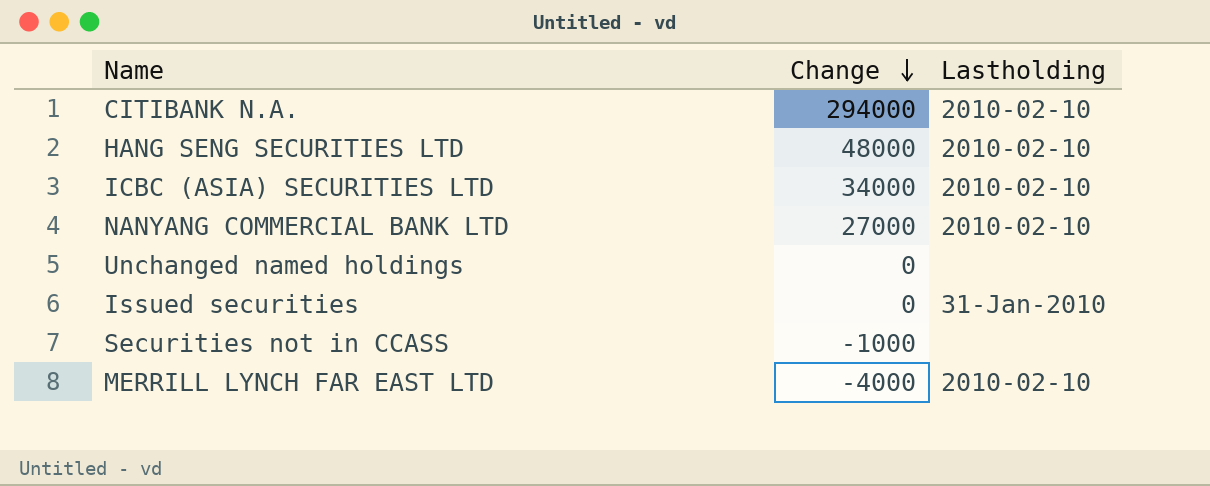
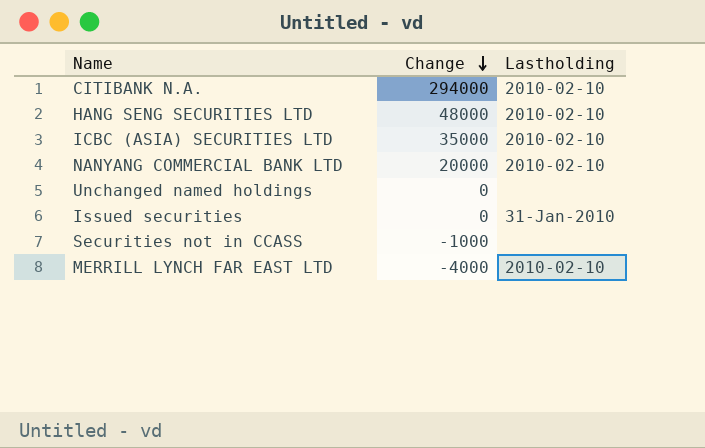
ICBC (ASIA) SECURITIES LTD | Change: 34000 -> 35000
NANYANG COMMERCIAL BANK LTD | Change: 27000 -> 20000

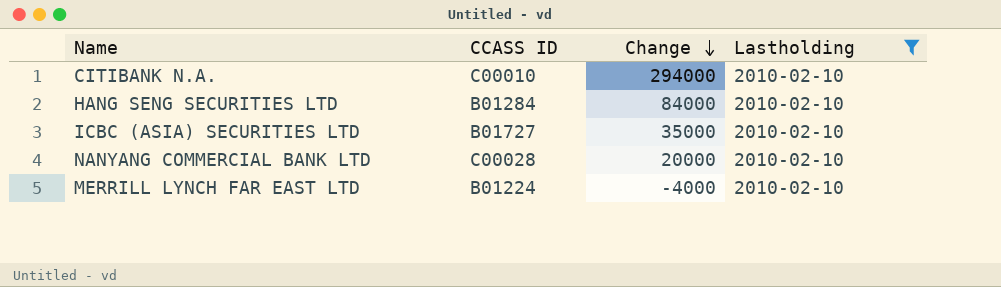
filter: none -> Lastholding = 2010-02-10
column CCASS ID | position: none -> 2
HANG SENG SECURITIES LTD | Change: 48000 -> 84000

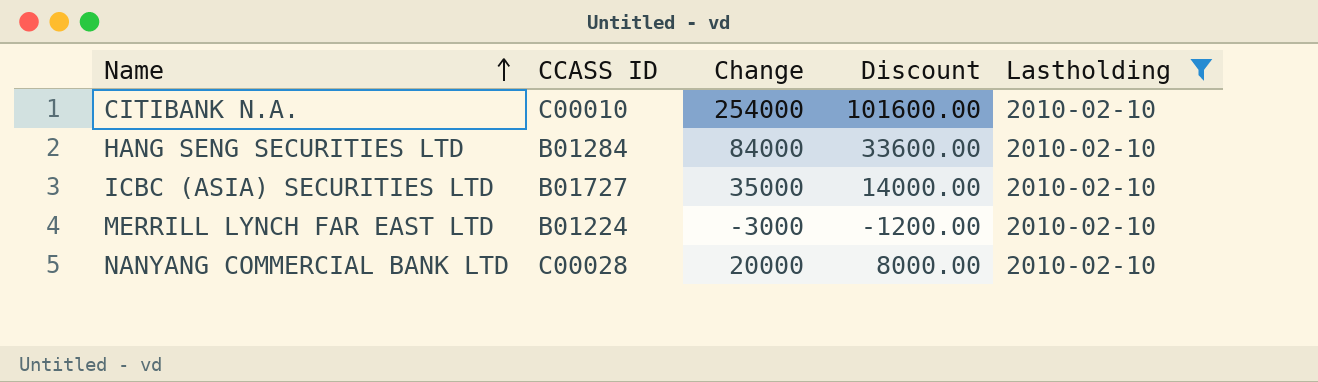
row order: Change descending -> Name ascending
column Discount | formula: none -> [Change] * 0.4
CITIBANK N.A. | Change: 294000 -> 254000
MERRILL LYNCH FAR EAST LTD | Change: -4000 -> -3000

